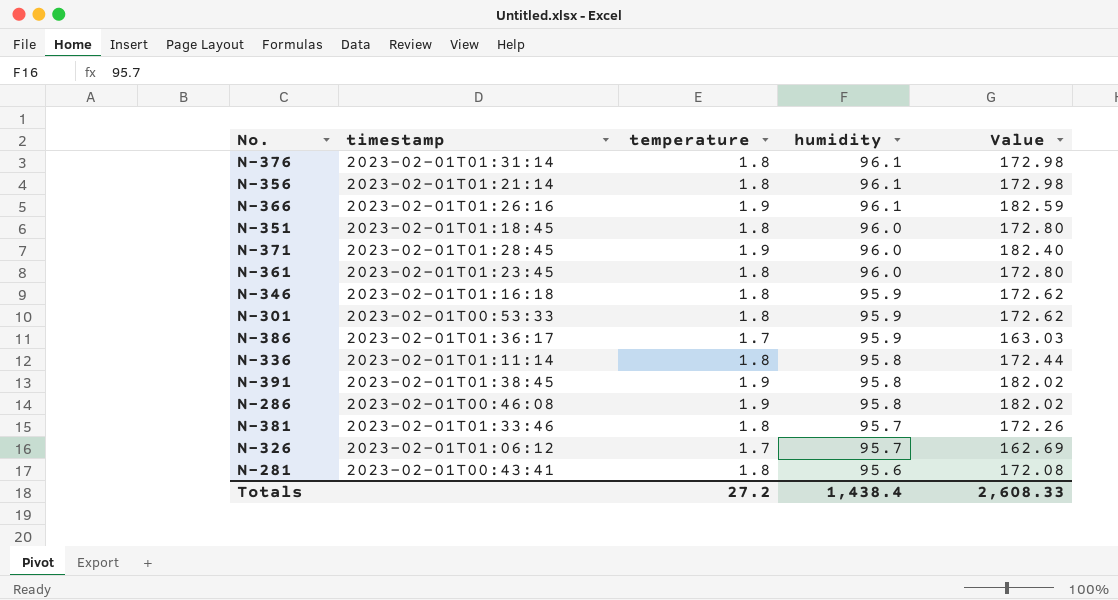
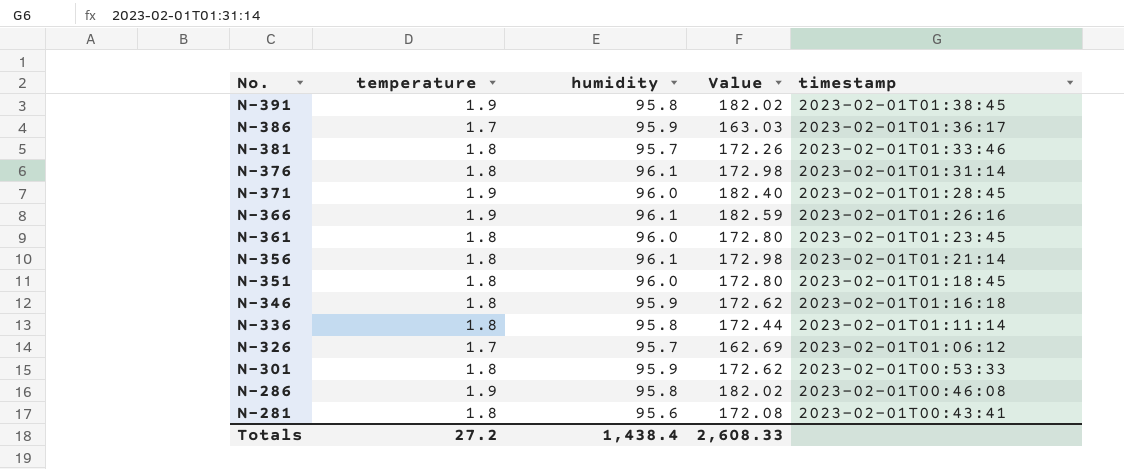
row order: humidity descending -> No. descending
column timestamp | position: 2 -> 5

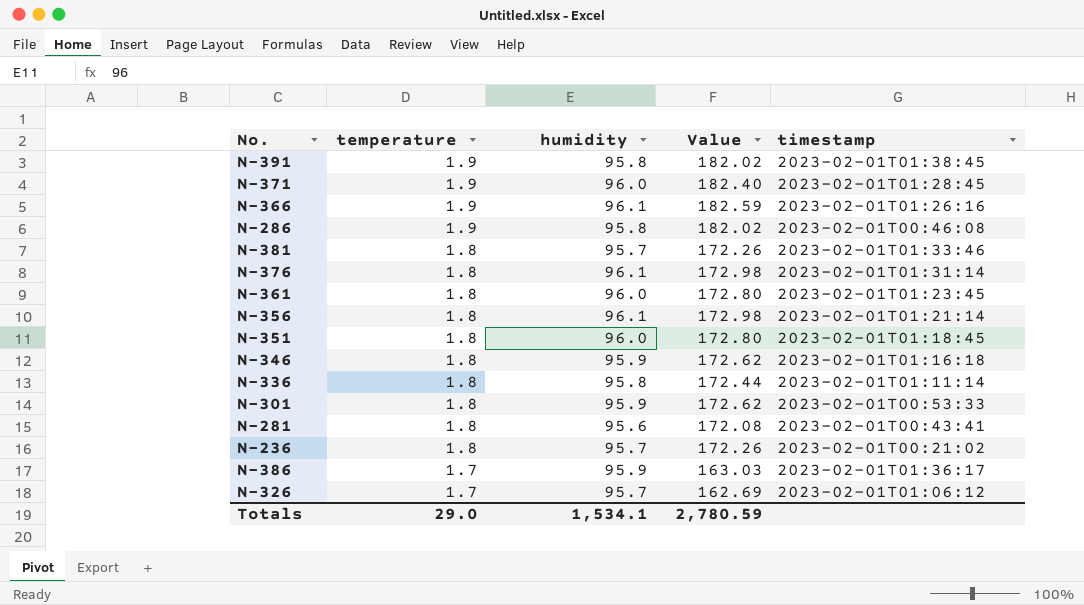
row order: No. descending -> temperature descending
row N-236: none -> 1.8 | 95.7 | 172.26 | 2023-02-01T00:21:02
Totals | temperature: 27.2 -> 29.0
Totals | humidity: 1,438.4 -> 1,534.1
Totals | Value: 2,608.33 -> 2,780.59

